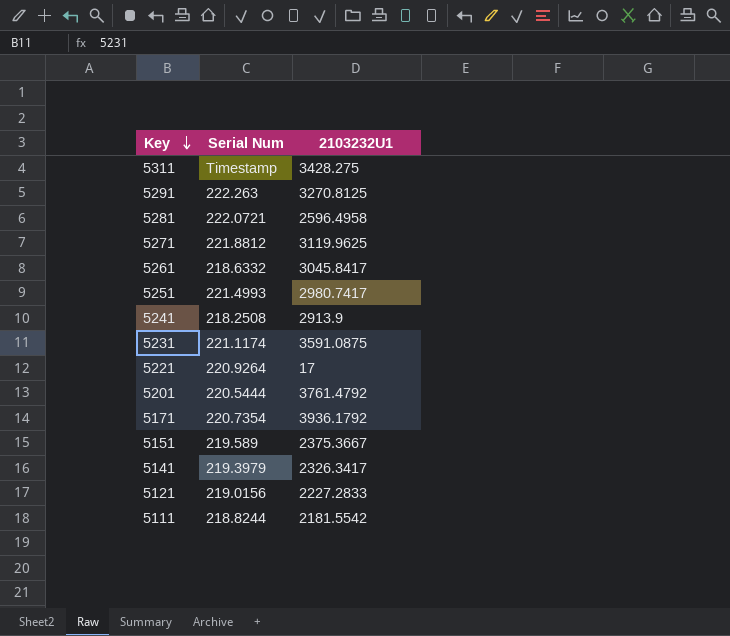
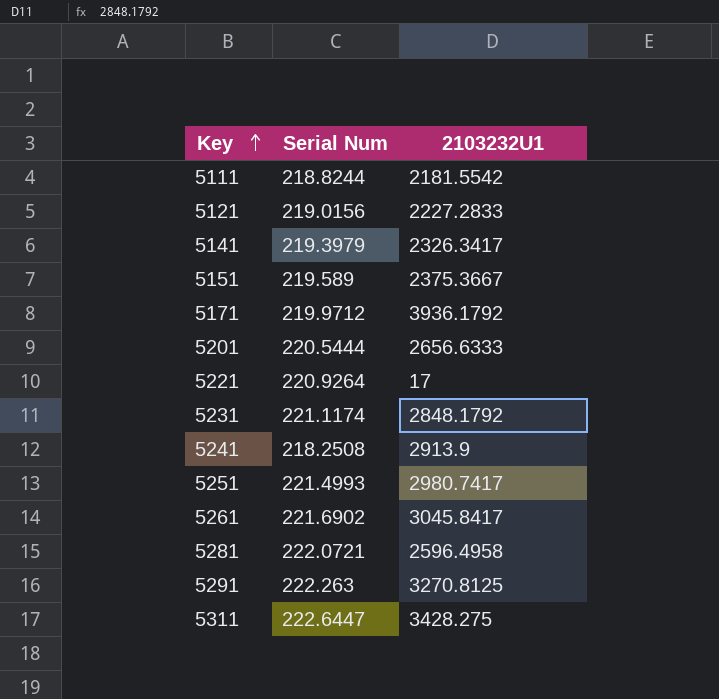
row order: Key descending -> Key ascending
row 5271: 221.8812 | 3119.9625 -> none
5171 | Serial Num: 220.7354 -> 219.9712
5201 | 2103232U1: 3761.4792 -> 2656.6333
5231 | 2103232U1: 3591.0875 -> 2848.1792
5261 | Serial Num: 218.6332 -> 221.6902
5311 | Serial Num: Timestamp -> 222.6447

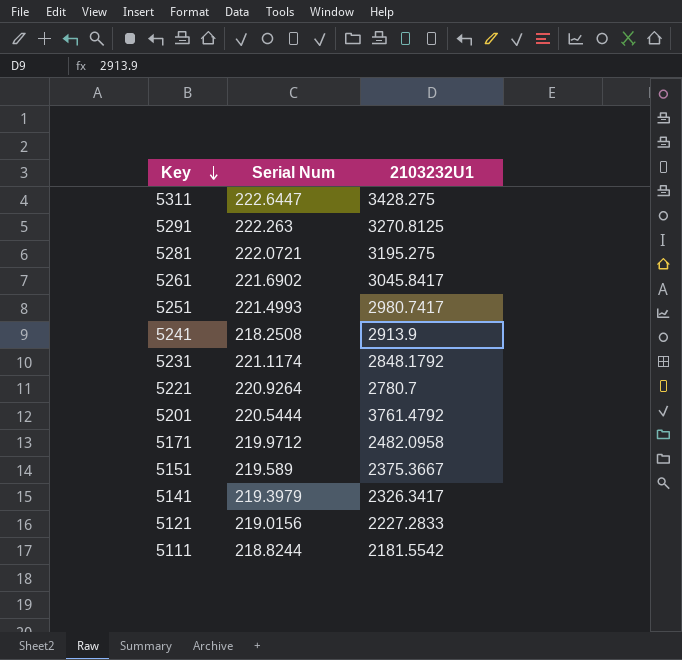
row order: Key ascending -> Key descending
5281 | 2103232U1: 2596.4958 -> 3195.275
5221 | 2103232U1: 17 -> 2780.7
5201 | 2103232U1: 2656.6333 -> 3761.4792
5171 | 2103232U1: 3936.1792 -> 2482.0958

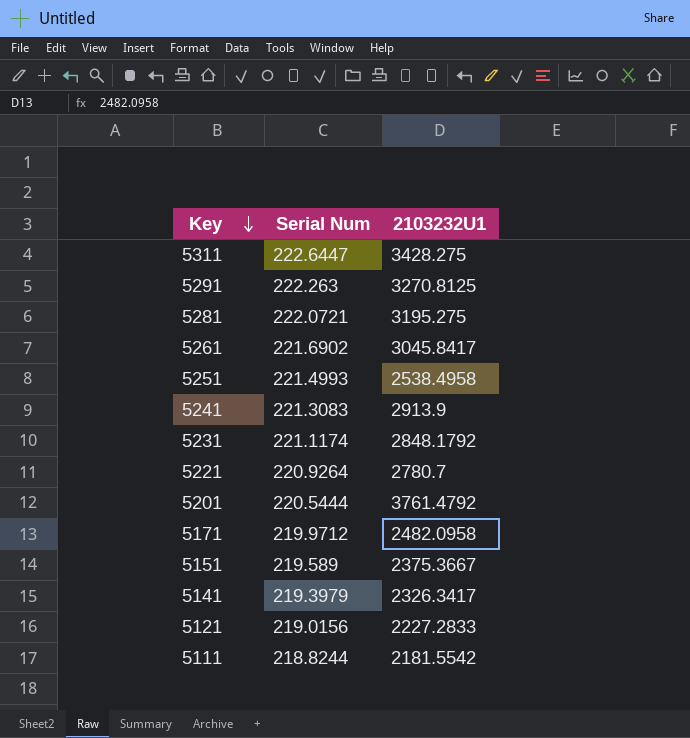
5251 | 2103232U1: 2980.7417 -> 2538.4958
5241 | Serial Num: 218.2508 -> 221.3083

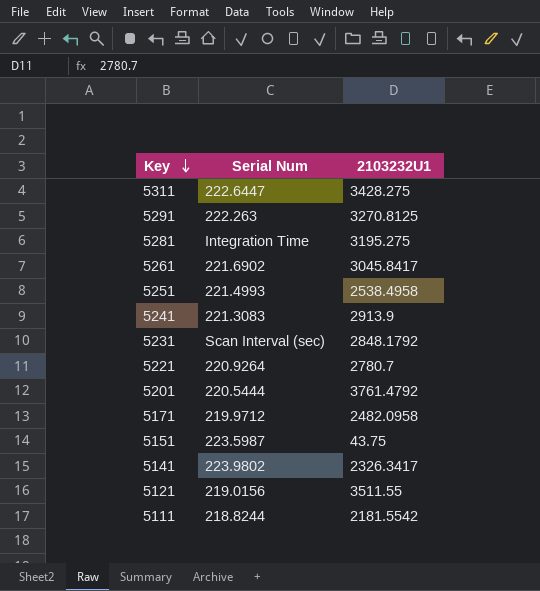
5281 | Serial Num: 222.0721 -> Integration Time
5231 | Serial Num: 221.1174 -> Scan Interval (sec)
5151 | Serial Num: 219.589 -> 223.5987
5151 | 2103232U1: 2375.3667 -> 43.75
5141 | Serial Num: 219.3979 -> 223.9802
5121 | 2103232U1: 2227.2833 -> 3511.55

